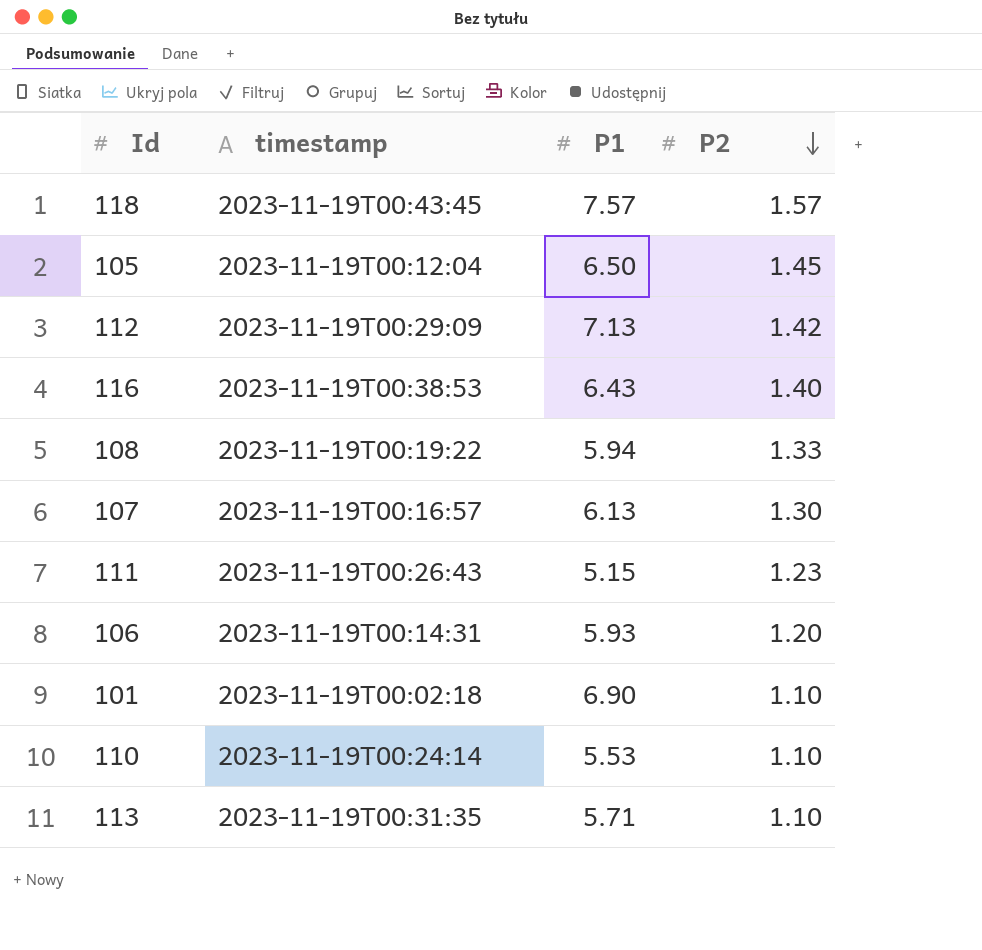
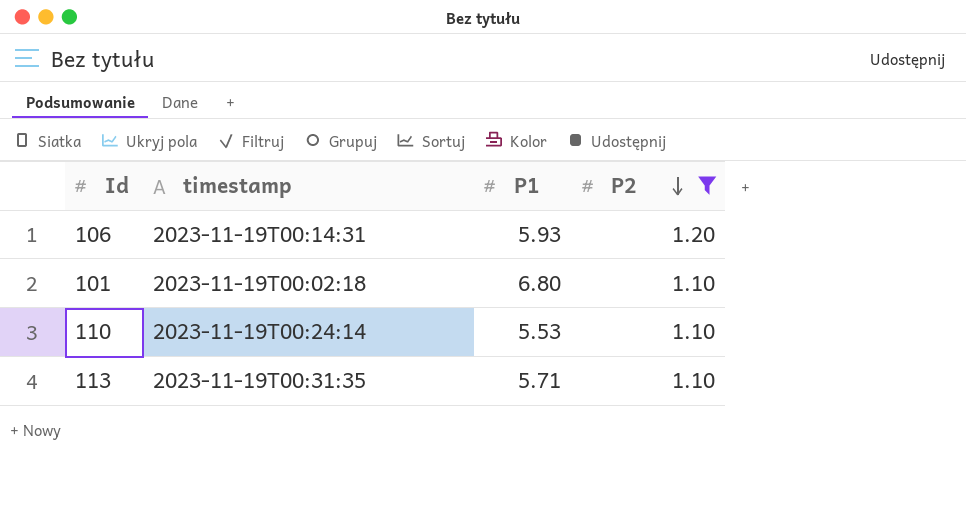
filter: none -> P2 <= 1.20
101 | P1: 6.90 -> 6.80

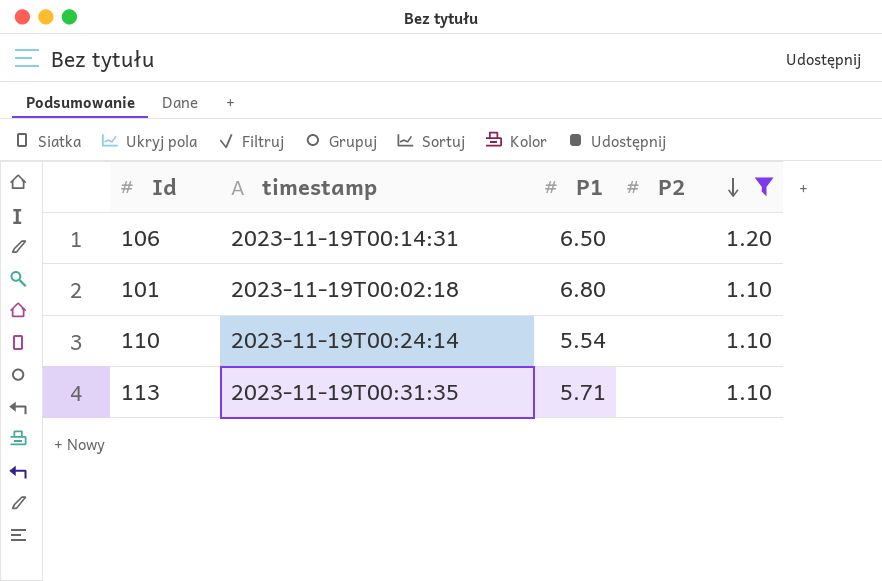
106 | P1: 5.93 -> 6.50
110 | P1: 5.53 -> 5.54

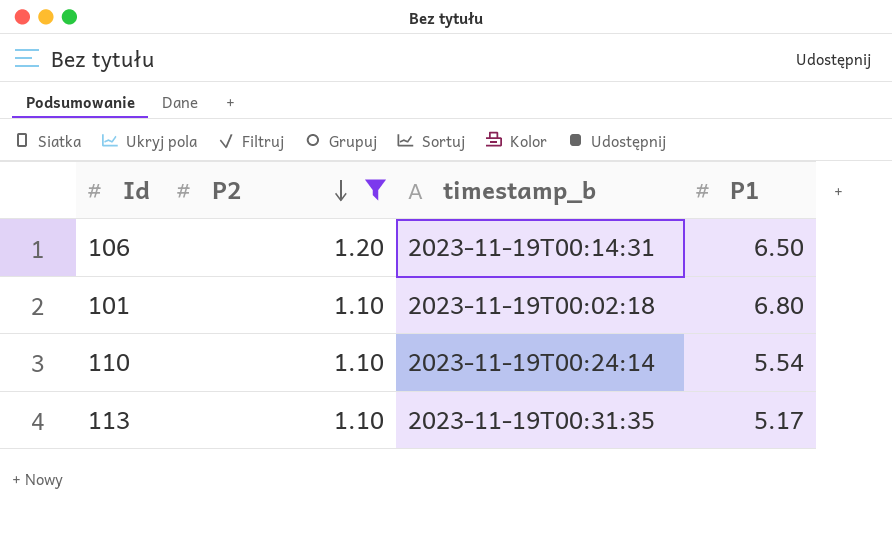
column P2 | position: 4 -> 2
column name: timestamp -> timestamp_b
113 | P1: 5.71 -> 5.17

